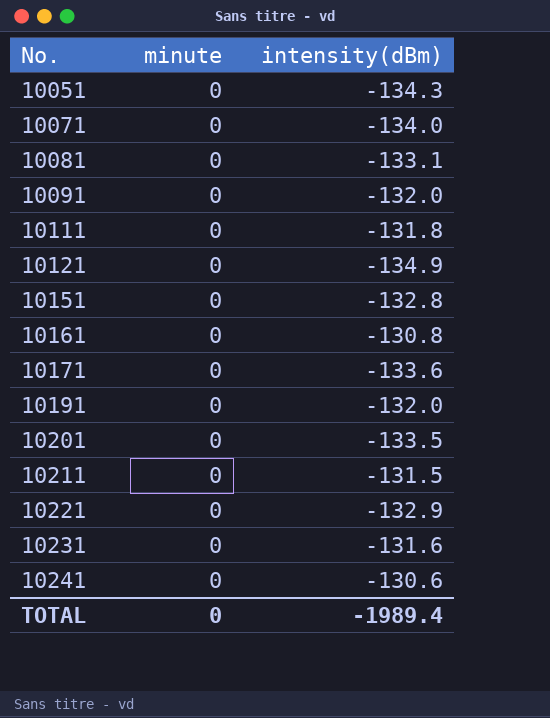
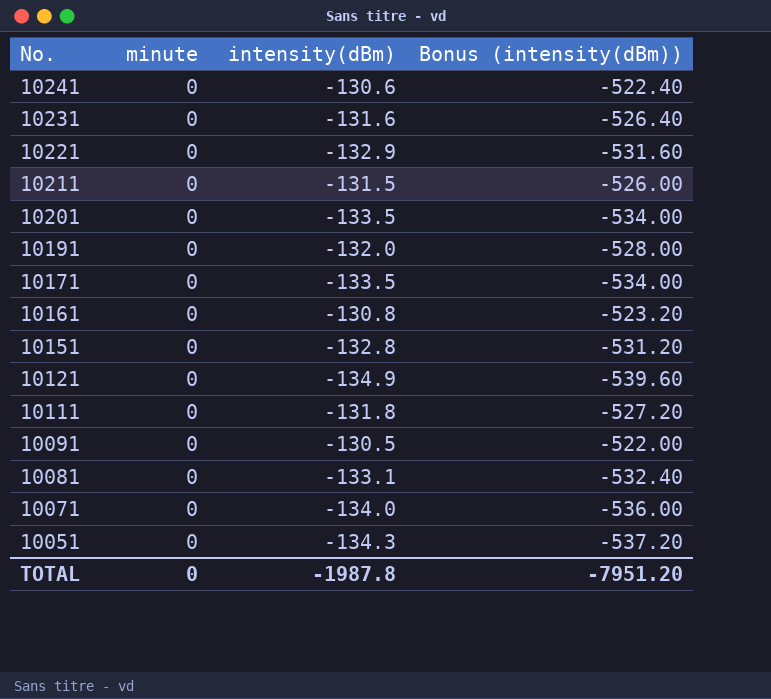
row order: No. ascending -> No. descending
column Bonus (intensity(dBm)) | formula: none -> [intensity(dBm)] * 4
10171 | intensity(dBm): -133.6 -> -133.5
10091 | intensity(dBm): -132.0 -> -130.5
TOTAL | intensity(dBm): -1989.4 -> -1987.8

